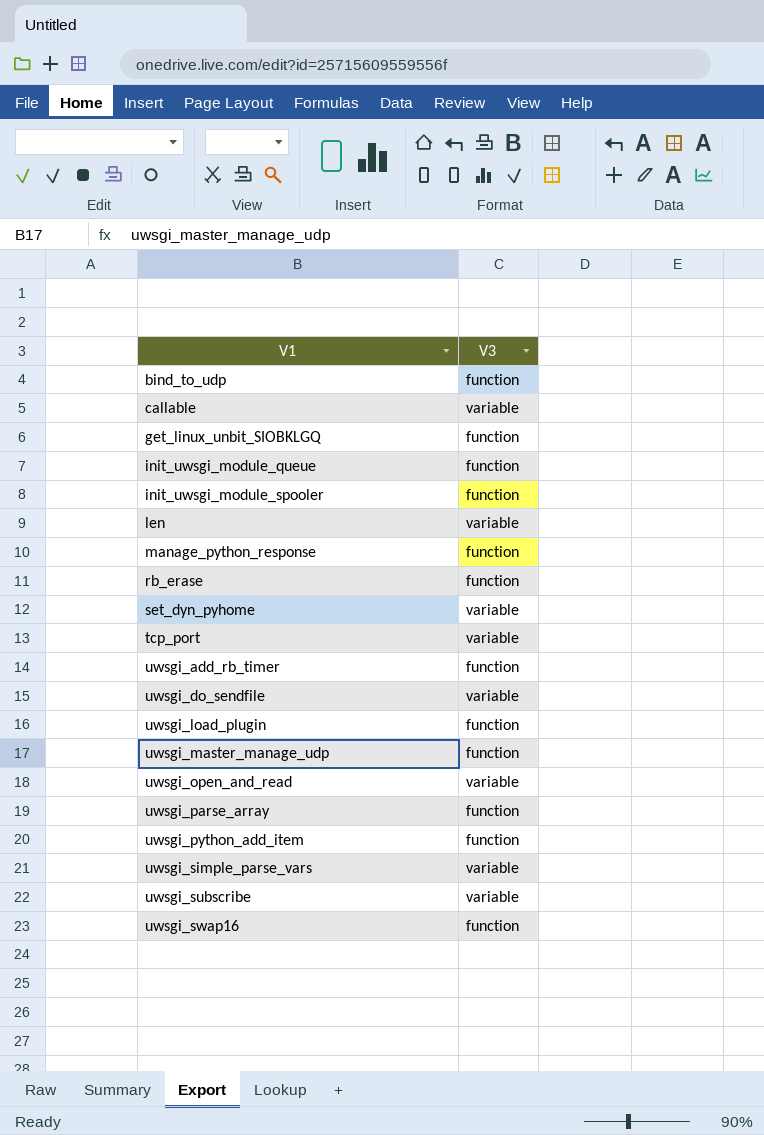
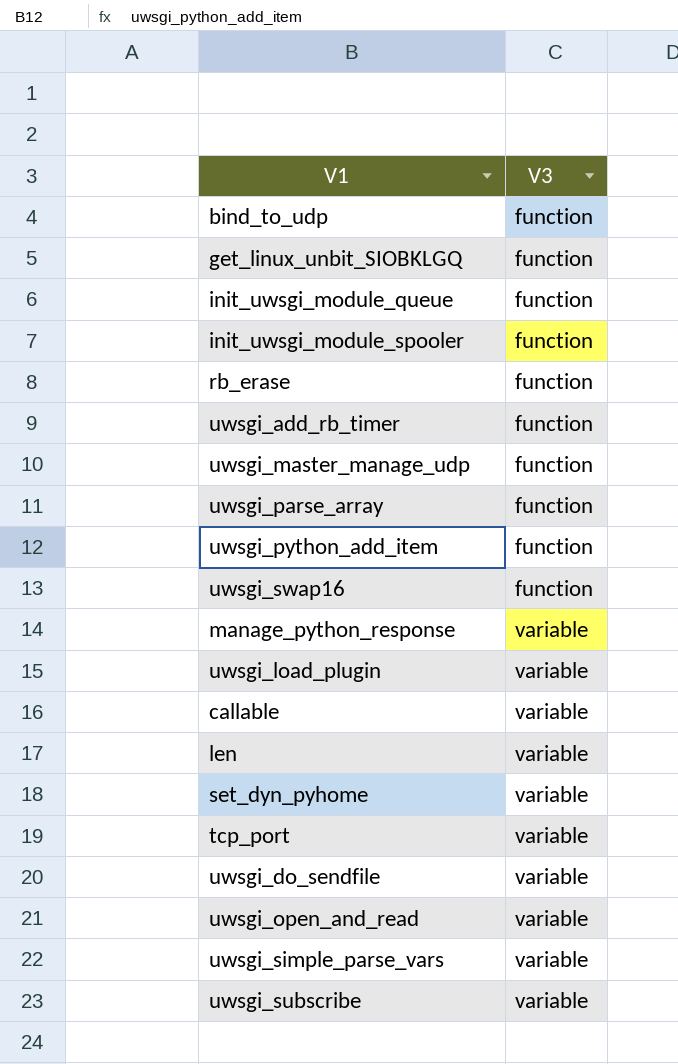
row order: V1 ascending -> V3 ascending
manage_python_response | V3: function -> variable
uwsgi_load_plugin | V3: function -> variable

